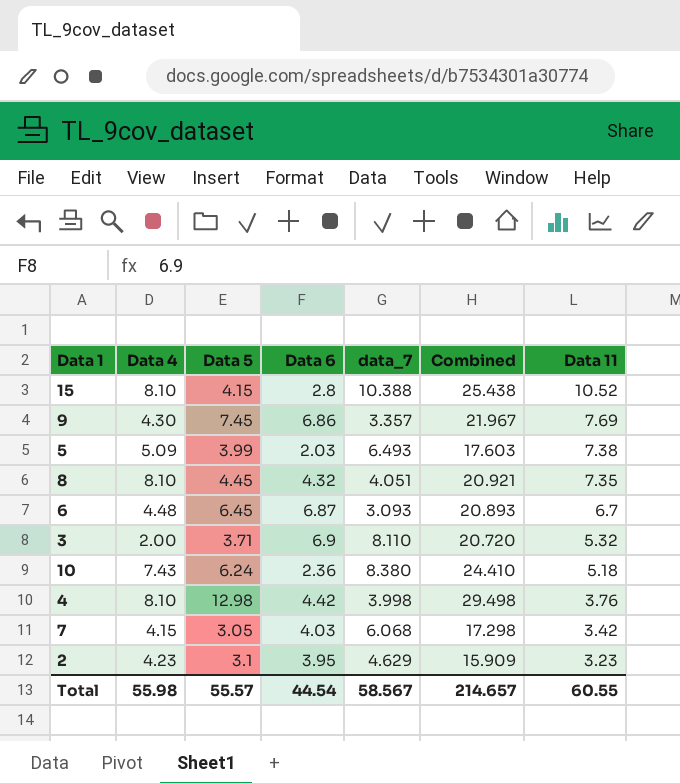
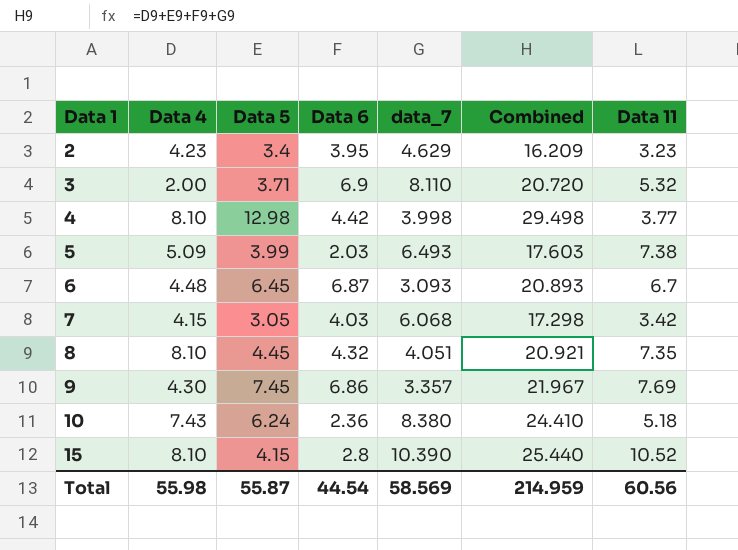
row order: Data 11 descending -> Data 1 ascending
2 | Data 5: 3.1 -> 3.4
2 | Combined: 15.909 -> 16.209
4 | Data 11: 3.76 -> 3.77
15 | data_7: 10.388 -> 10.390
15 | Combined: 25.438 -> 25.440
Total | Data 5: 55.57 -> 55.87
Total | data_7: 58.567 -> 58.569
Total | Combined: 214.657 -> 214.959
Total | Data 11: 60.55 -> 60.56

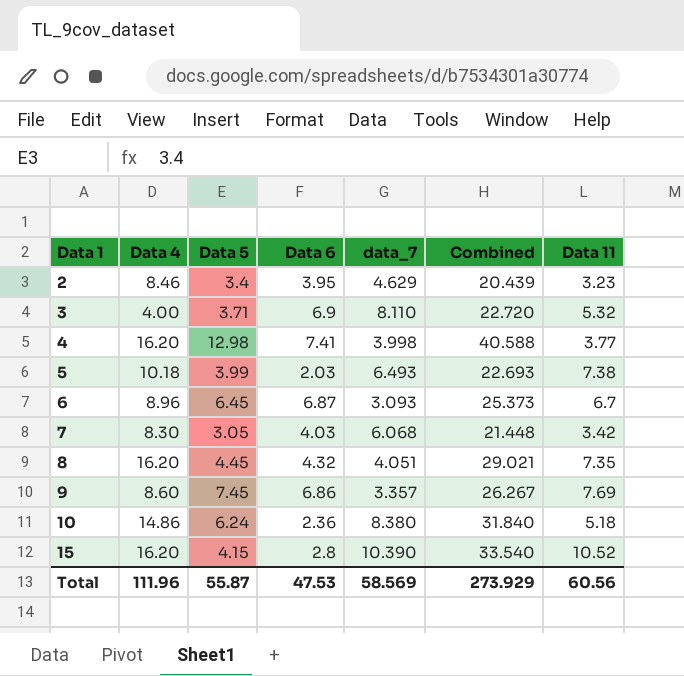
2 | Data 4: 4.23 -> 8.46
2 | Combined: 16.209 -> 20.439
3 | Data 4: 2.00 -> 4.00
3 | Combined: 20.720 -> 22.720
4 | Data 4: 8.10 -> 16.20
4 | Data 6: 4.42 -> 7.41
4 | Combined: 29.498 -> 40.588
5 | Data 4: 5.09 -> 10.18
5 | Combined: 17.603 -> 22.693
6 | Data 4: 4.48 -> 8.96
6 | Combined: 20.893 -> 25.373
7 | Data 4: 4.15 -> 8.30
7 | Combined: 17.298 -> 21.448
8 | Data 4: 8.10 -> 16.20
8 | Combined: 20.921 -> 29.021
9 | Data 4: 4.30 -> 8.60
9 | Combined: 21.967 -> 26.267
10 | Data 4: 7.43 -> 14.86
10 | Combined: 24.410 -> 31.840
15 | Data 4: 8.10 -> 16.20
15 | Combined: 25.440 -> 33.540
Total | Data 4: 55.98 -> 111.96
Total | Data 6: 44.54 -> 47.53
Total | Combined: 214.959 -> 273.929

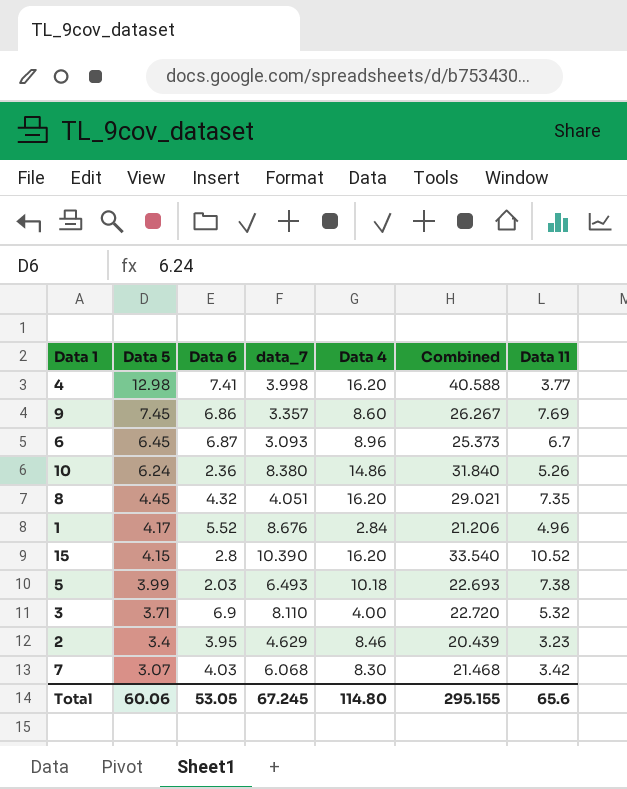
row order: Data 1 ascending -> Data 5 descending
column Data 4 | position: 2 -> 5
10 | Data 11: 5.18 -> 5.26
row 1: none -> 4.17 | 5.52 | 8.676 | 2.84 | 21.206 | 4.96
7 | Data 5: 3.05 -> 3.07
7 | Combined: 21.448 -> 21.468
Total | Data 5: 55.87 -> 60.06
Total | Data 6: 47.53 -> 53.05
Total | data_7: 58.569 -> 67.245
Total | Data 4: 111.96 -> 114.80
Total | Combined: 273.929 -> 295.155
Total | Data 11: 60.56 -> 65.6

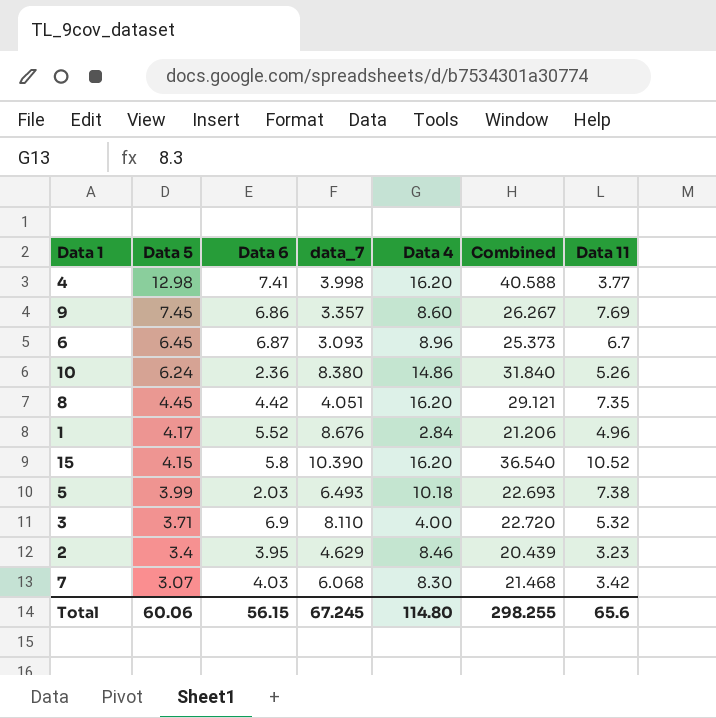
8 | Data 6: 4.32 -> 4.42
8 | Combined: 29.021 -> 29.121
15 | Data 6: 2.8 -> 5.8
15 | Combined: 33.540 -> 36.540
Total | Data 6: 53.05 -> 56.15
Total | Combined: 295.155 -> 298.255

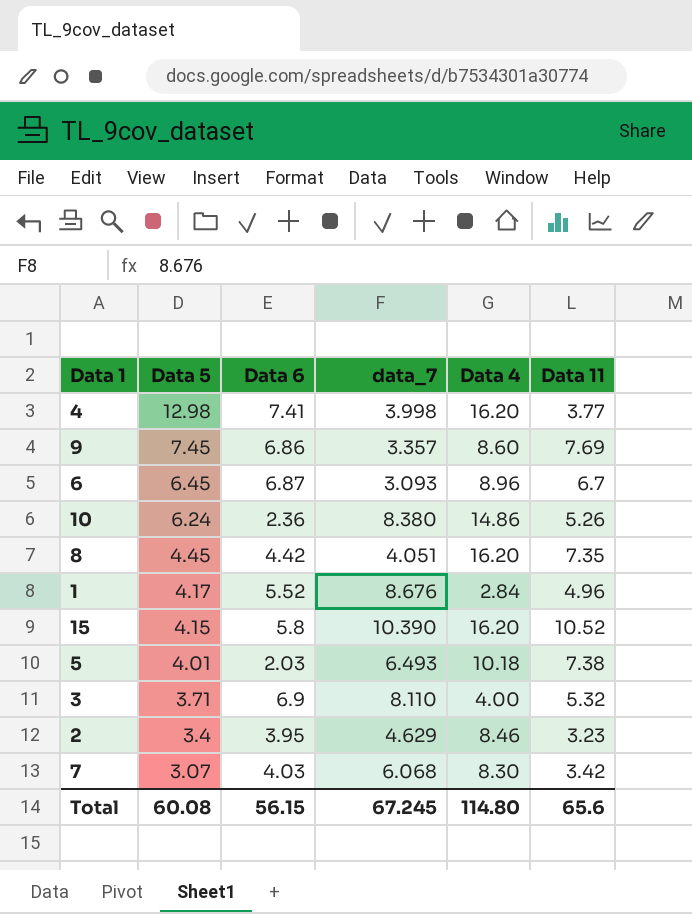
column Combined | formula: [Data 5] + [Data 6] + [data_7] + [Data 4] -> none
5 | Data 5: 3.99 -> 4.01
Total | Data 5: 60.06 -> 60.08

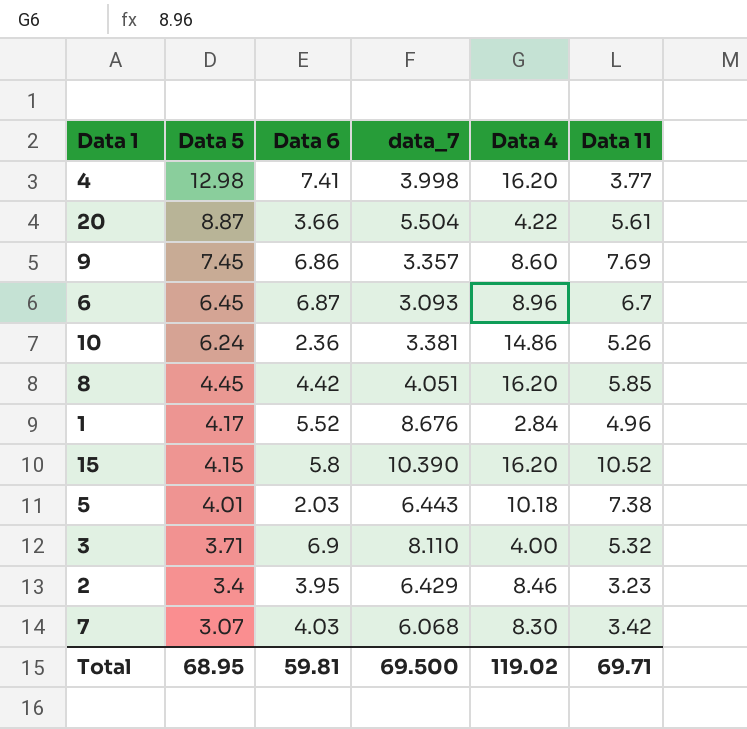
row 20: none -> 8.87 | 3.66 | 5.504 | 4.22 | 5.61
10 | data_7: 8.380 -> 3.381
8 | Data 11: 7.35 -> 5.85
5 | data_7: 6.493 -> 6.443
2 | data_7: 4.629 -> 6.429
Total | Data 5: 60.08 -> 68.95
Total | Data 6: 56.15 -> 59.81
Total | data_7: 67.245 -> 69.500
Total | Data 4: 114.80 -> 119.02
Total | Data 11: 65.6 -> 69.71

